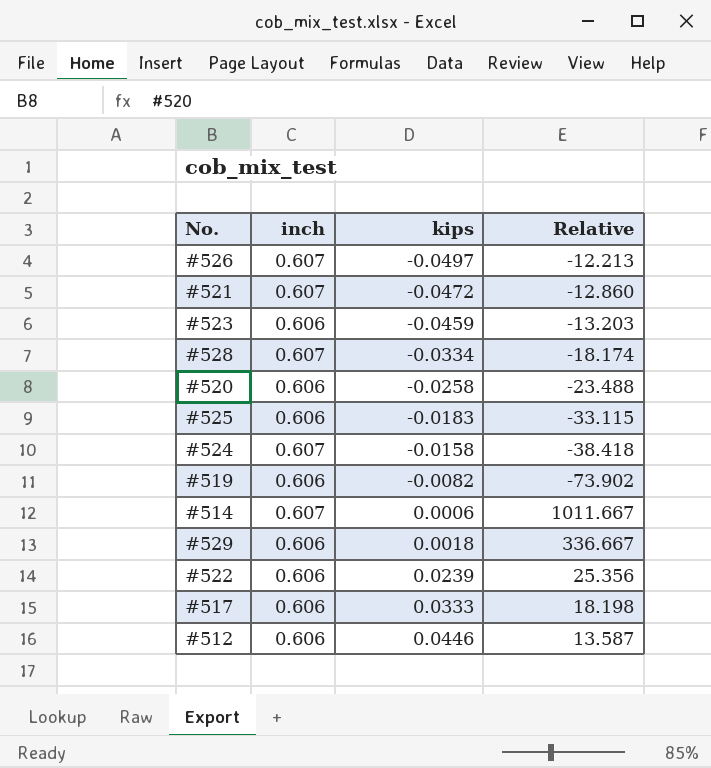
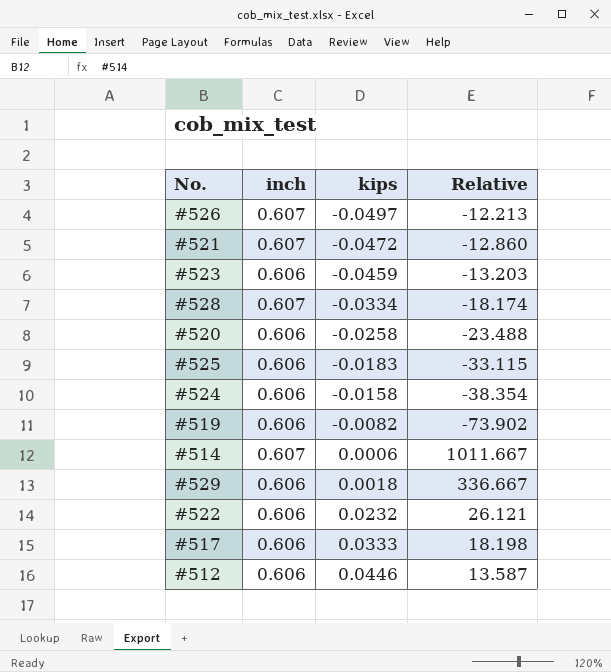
#524 | inch: 0.607 -> 0.606
#524 | Relative: -38.418 -> -38.354
#522 | kips: 0.0239 -> 0.0232
#522 | Relative: 25.356 -> 26.121

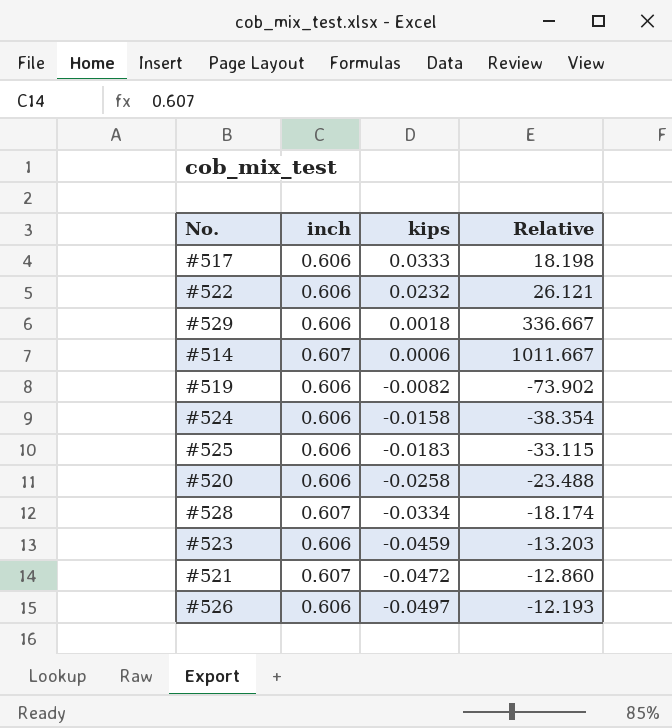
row order: kips ascending -> kips descending
row #512: 0.606 | 0.0446 | 13.587 -> none
#526 | inch: 0.607 -> 0.606
#526 | Relative: -12.213 -> -12.193

